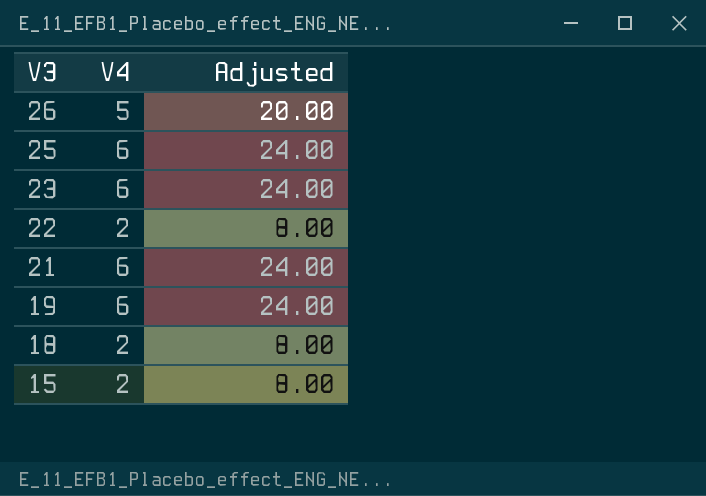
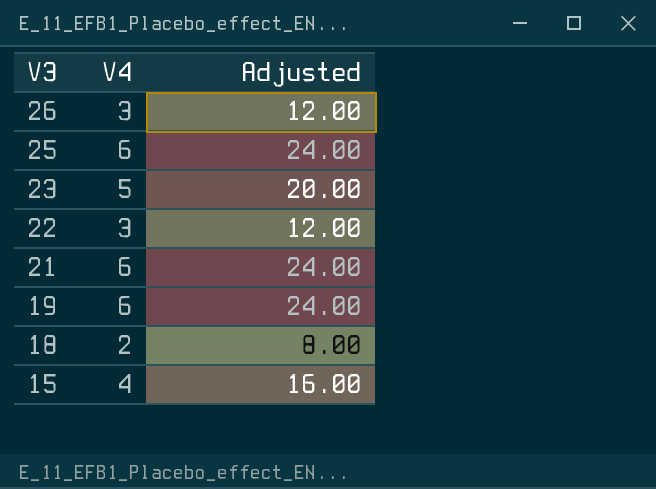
26 | V4: 5 -> 3
26 | Adjusted: 20.00 -> 12.00
23 | V4: 6 -> 5
23 | Adjusted: 24.00 -> 20.00
22 | V4: 2 -> 3
22 | Adjusted: 8.00 -> 12.00
15 | V4: 2 -> 4
15 | Adjusted: 8.00 -> 16.00

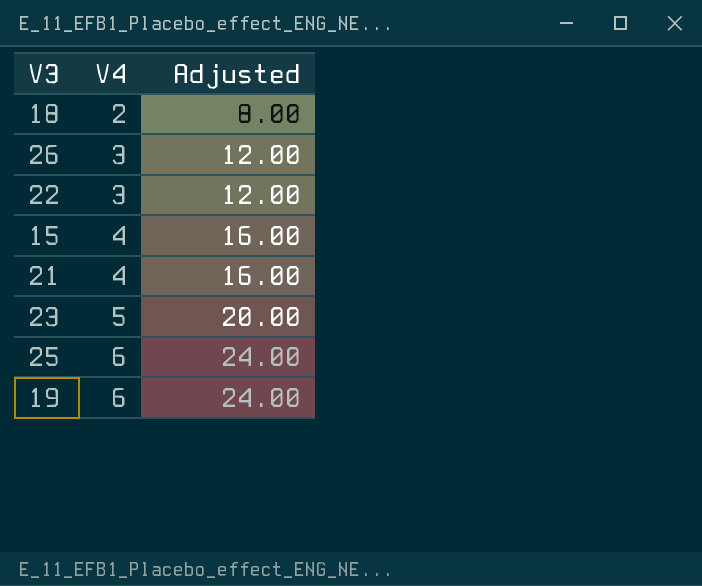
row order: V3 descending -> V4 ascending
21 | V4: 6 -> 4
21 | Adjusted: 24.00 -> 16.00

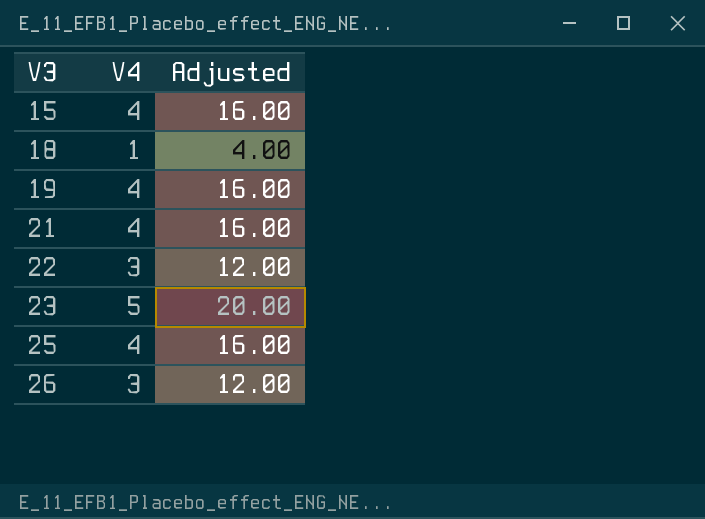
row order: V4 ascending -> V3 ascending
18 | V4: 2 -> 1
18 | Adjusted: 8.00 -> 4.00
19 | V4: 6 -> 4
19 | Adjusted: 24.00 -> 16.00
25 | V4: 6 -> 4
25 | Adjusted: 24.00 -> 16.00

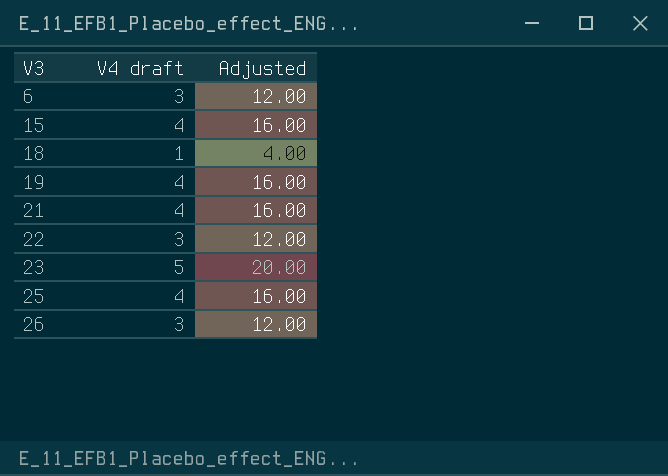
column name: V4 -> V4 draft
row 6: none -> 3 | 12.00

